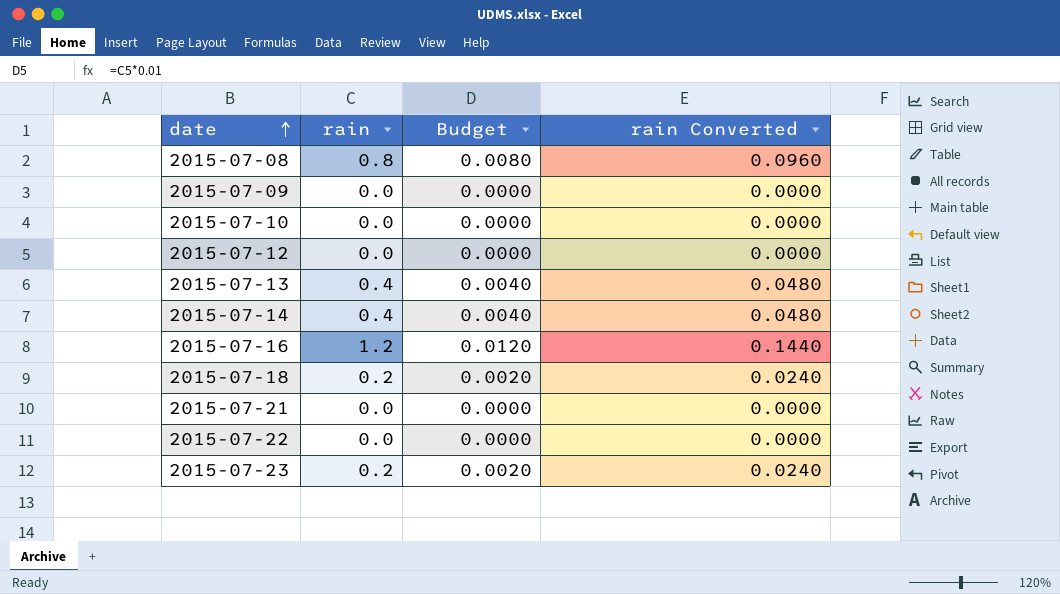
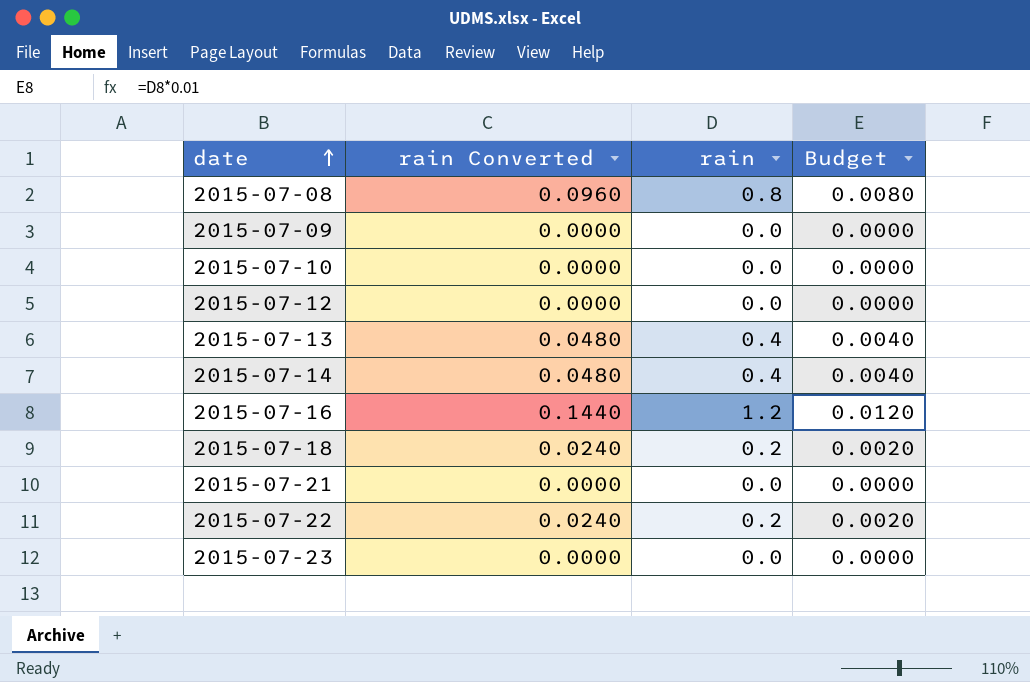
column rain Converted | position: 4 -> 2
2015-07-22 | rain Converted: 0.0000 -> 0.0240
2015-07-22 | rain: 0.0 -> 0.2
2015-07-22 | Budget: 0.0000 -> 0.0020
2015-07-23 | rain Converted: 0.0240 -> 0.0000
2015-07-23 | rain: 0.2 -> 0.0
2015-07-23 | Budget: 0.0020 -> 0.0000

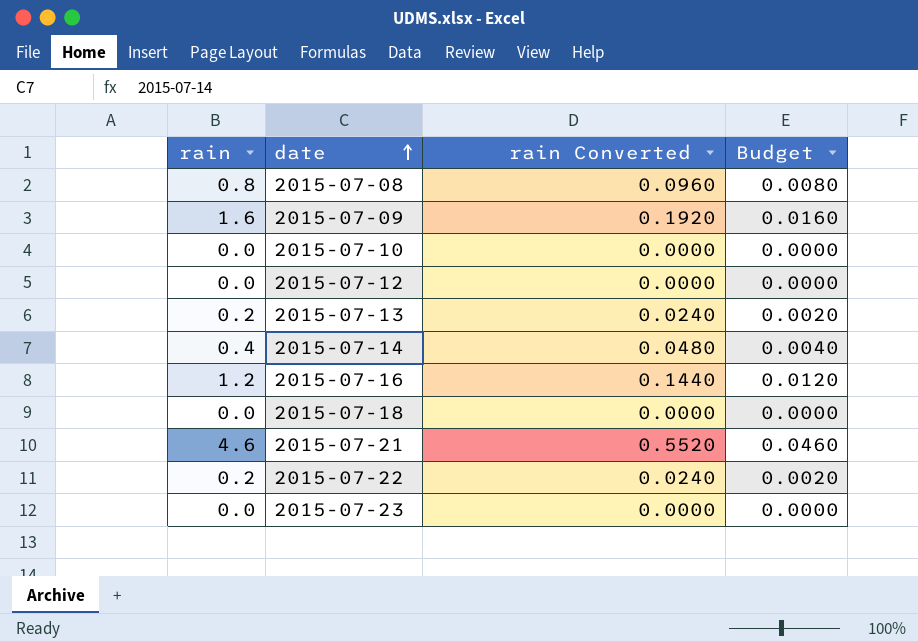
column rain | position: 3 -> 1
2015-07-09 | rain: 0.0 -> 1.6
2015-07-09 | rain Converted: 0.0000 -> 0.1920
2015-07-09 | Budget: 0.0000 -> 0.0160
2015-07-13 | rain: 0.4 -> 0.2
2015-07-13 | rain Converted: 0.0480 -> 0.0240
2015-07-13 | Budget: 0.0040 -> 0.0020
2015-07-18 | rain: 0.2 -> 0.0
2015-07-18 | rain Converted: 0.0240 -> 0.0000
2015-07-18 | Budget: 0.0020 -> 0.0000
2015-07-21 | rain: 0.0 -> 4.6
2015-07-21 | rain Converted: 0.0000 -> 0.5520
2015-07-21 | Budget: 0.0000 -> 0.0460

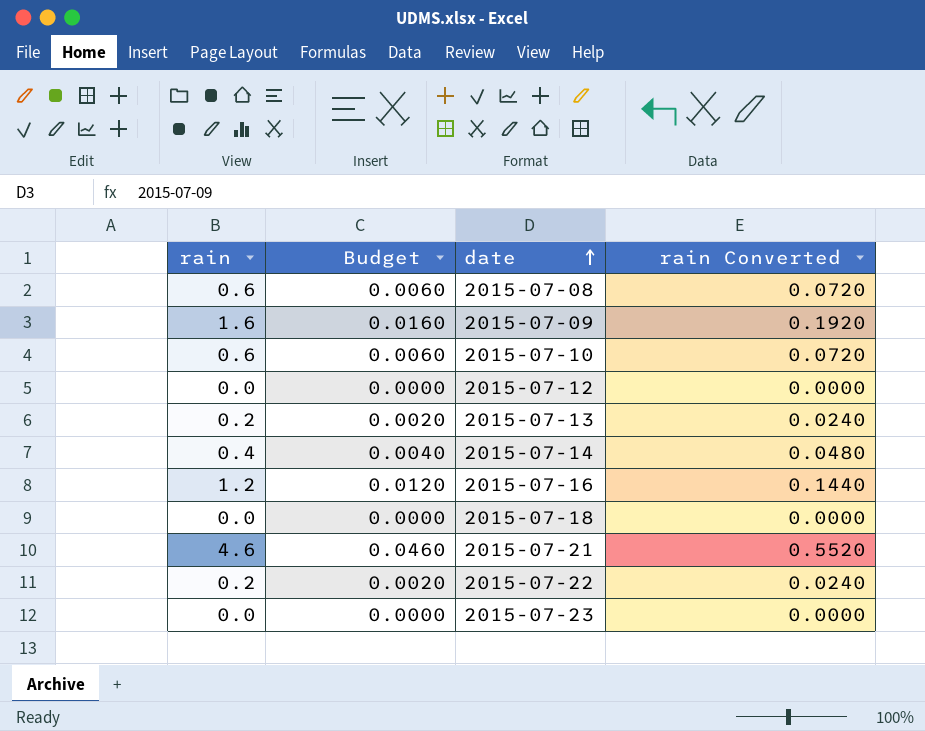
column Budget | position: 4 -> 2
2015-07-08 | rain: 0.8 -> 0.6
2015-07-08 | Budget: 0.0080 -> 0.0060
2015-07-08 | rain Converted: 0.0960 -> 0.0720
2015-07-10 | rain: 0.0 -> 0.6
2015-07-10 | Budget: 0.0000 -> 0.0060
2015-07-10 | rain Converted: 0.0000 -> 0.0720

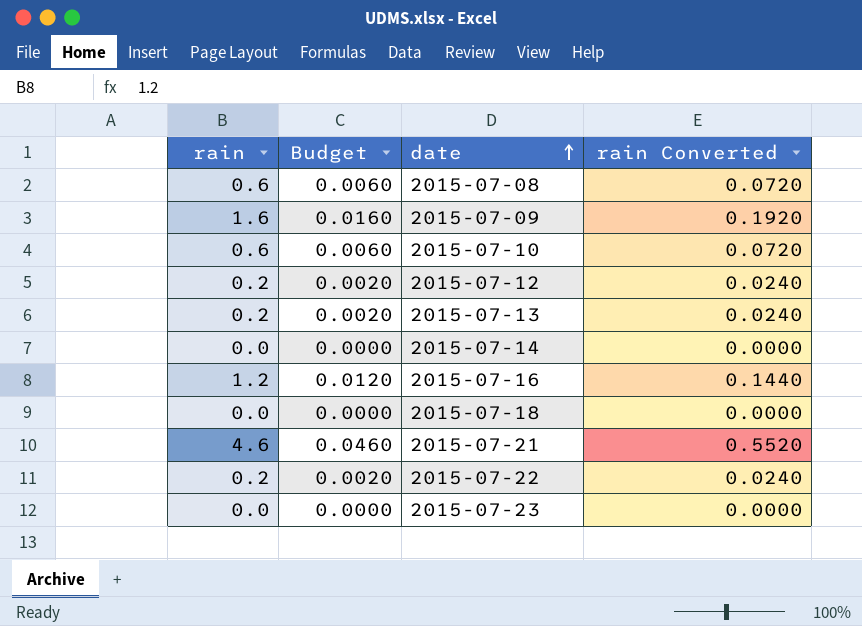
2015-07-12 | rain: 0.0 -> 0.2
2015-07-12 | Budget: 0.0000 -> 0.0020
2015-07-12 | rain Converted: 0.0000 -> 0.0240
2015-07-14 | rain: 0.4 -> 0.0
2015-07-14 | Budget: 0.0040 -> 0.0000
2015-07-14 | rain Converted: 0.0480 -> 0.0000

